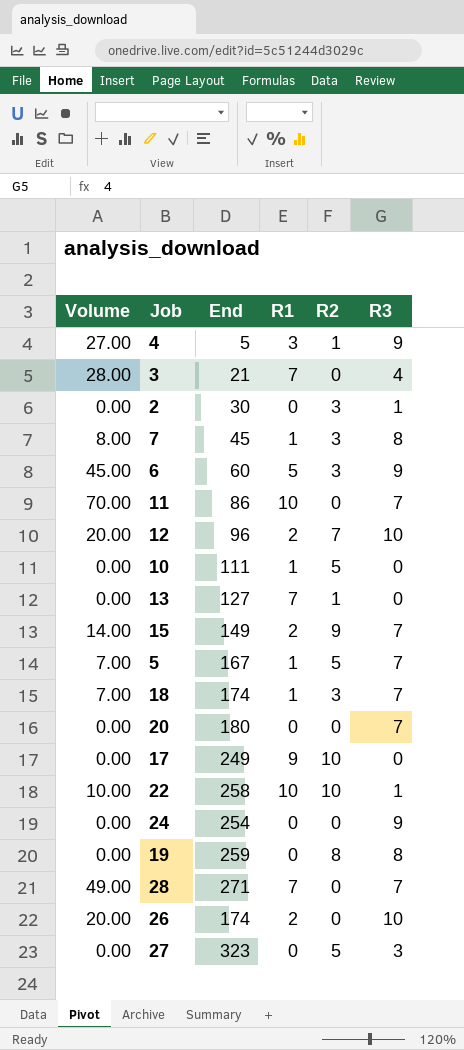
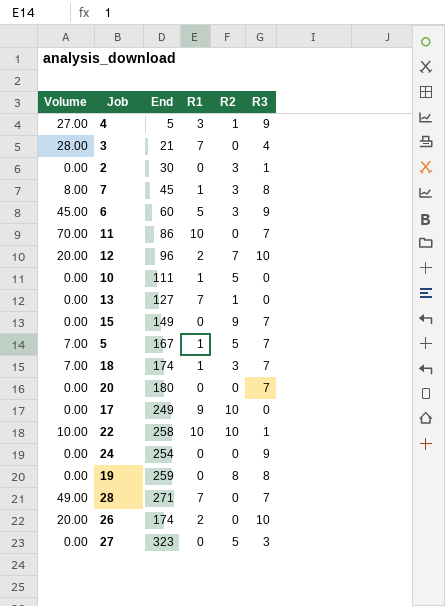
15 | Volume: 14.00 -> 0.00
15 | R1: 2 -> 0

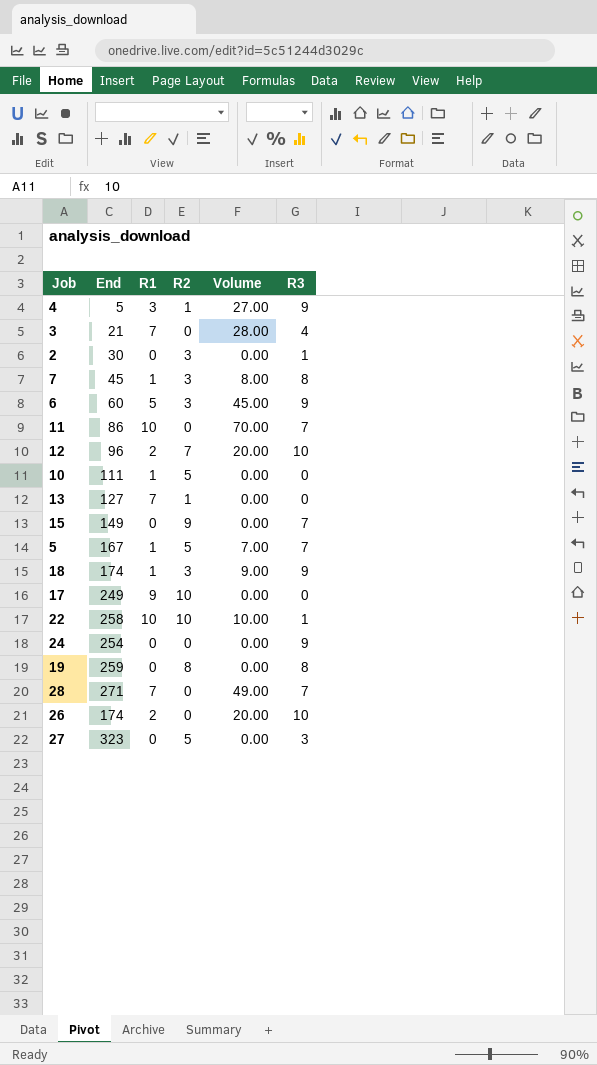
column Volume | position: 1 -> 5
row 20: 0.00 | 180 | 0 | 0 | 7 -> none
18 | Volume: 7.00 -> 9.00
18 | R3: 7 -> 9

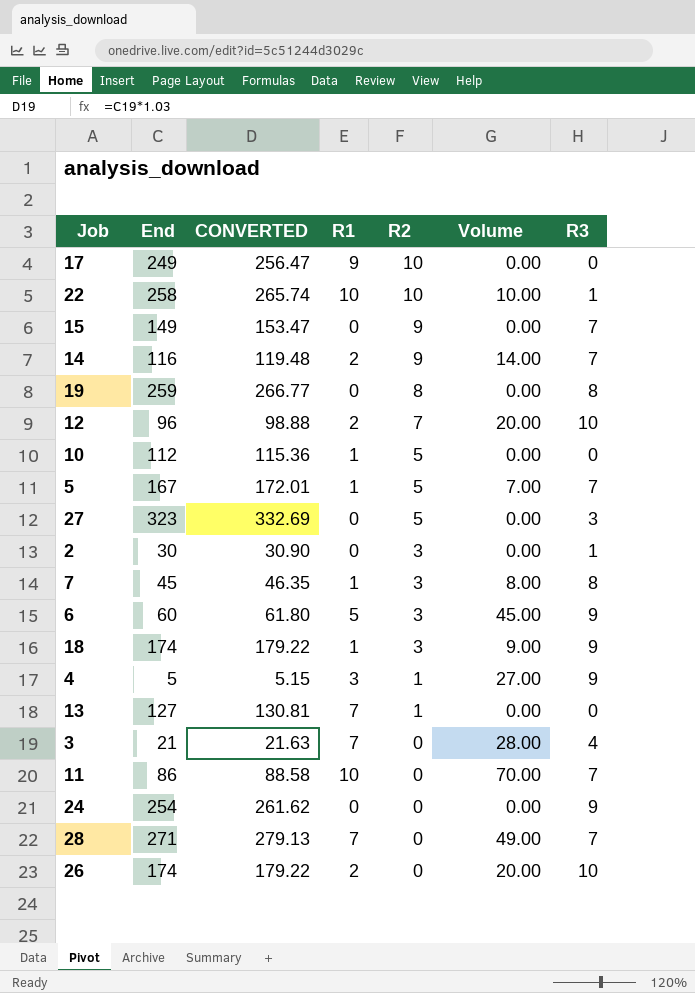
row order: none -> R2 descending
column CONVERTED | formula: none -> [End] * 1.03
row 14: none -> 116 | 119.48 | 2 | 9 | 14.00 | 7
10 | End: 111 -> 112

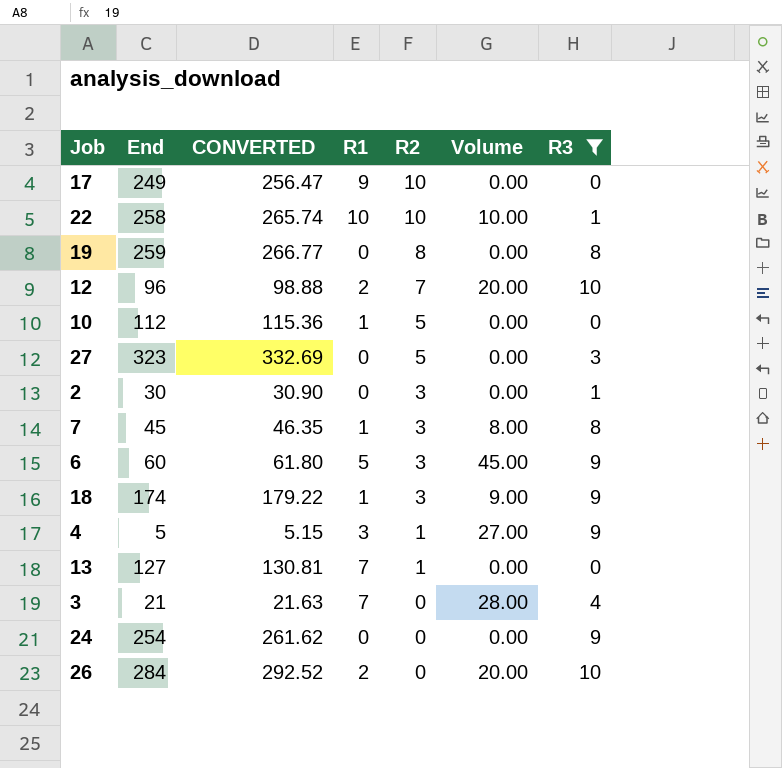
filter: none -> R3 != 7
26 | End: 174 -> 284
26 | CONVERTED: 179.22 -> 292.52

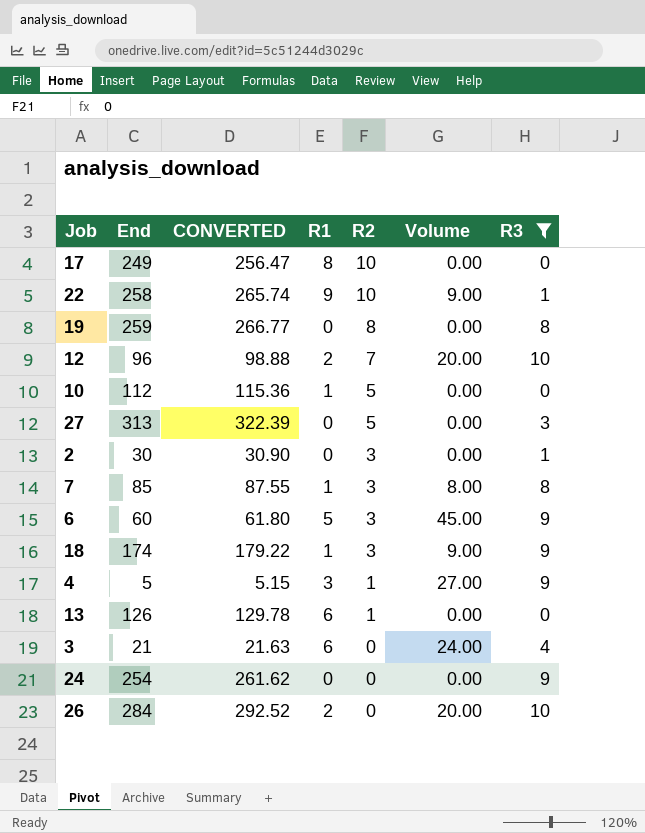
17 | R1: 9 -> 8
22 | R1: 10 -> 9
22 | Volume: 10.00 -> 9.00
27 | End: 323 -> 313
27 | CONVERTED: 332.69 -> 322.39
7 | End: 45 -> 85
7 | CONVERTED: 46.35 -> 87.55
13 | End: 127 -> 126
13 | CONVERTED: 130.81 -> 129.78
13 | R1: 7 -> 6
3 | R1: 7 -> 6
3 | Volume: 28.00 -> 24.00

